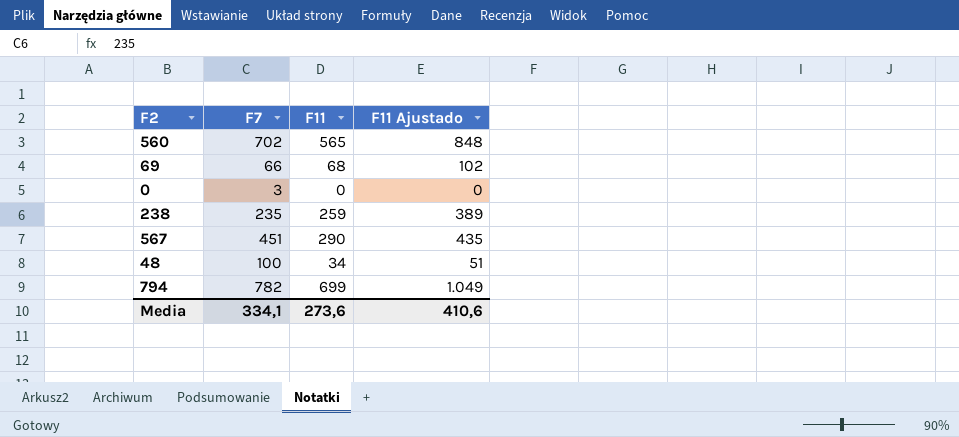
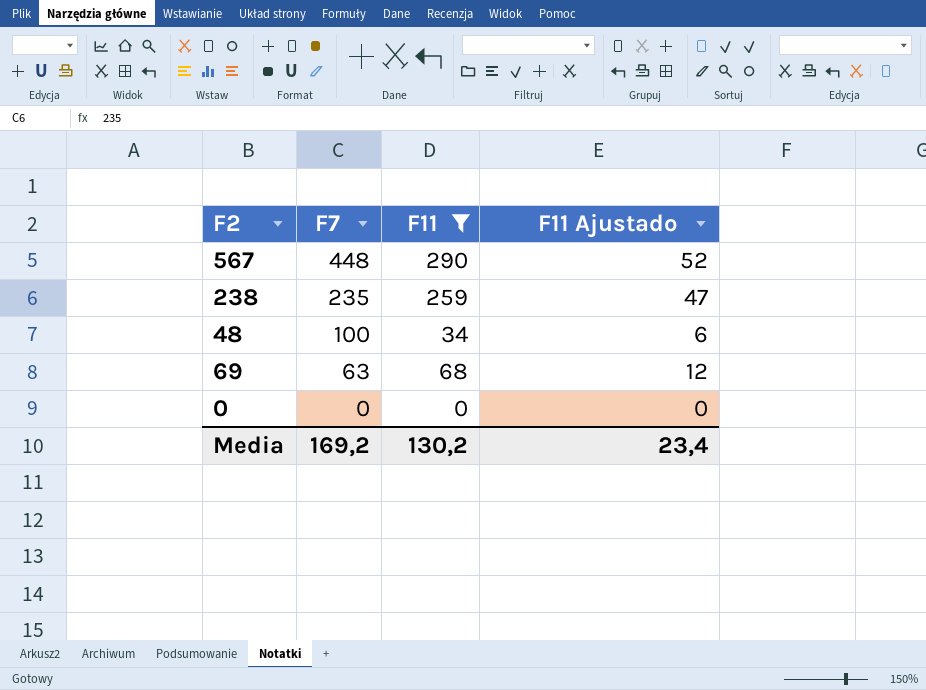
filter: none -> F11 <= 290
row order: none -> F7 descending
column F11 Ajustado | formula: [F11] * 1,5 -> [F11] * 0,18
567 | F7: 451 -> 448
69 | F7: 66 -> 63
0 | F7: 3 -> 0
Media | F7: 334,1 -> 169,2
Media | F11: 273,6 -> 130,2
Media | F11 Ajustado: 410,6 -> 23,4

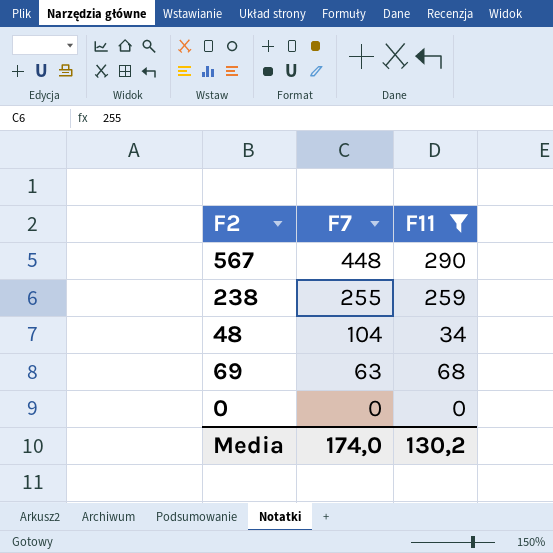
column F11 Ajustado | formula: [F11] * 0,18 -> none
238 | F7: 235 -> 255
48 | F7: 100 -> 104
Media | F7: 169,2 -> 174,0

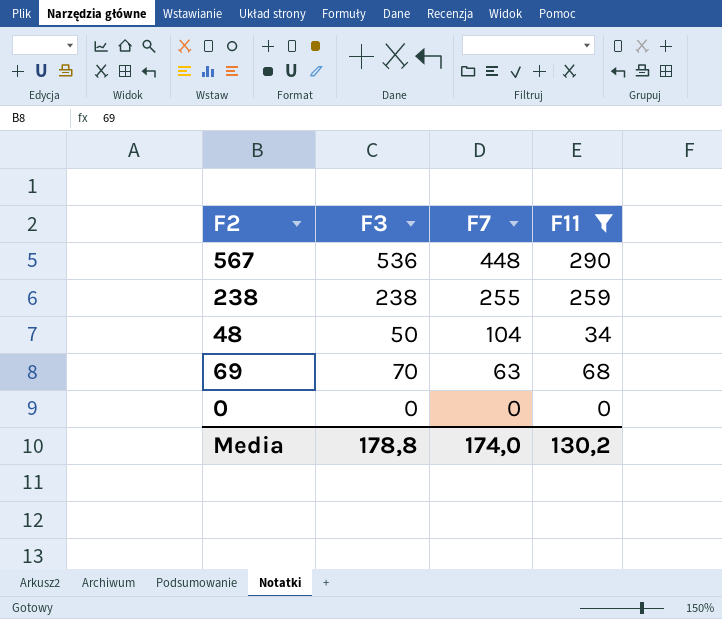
column F3 | position: none -> 2

